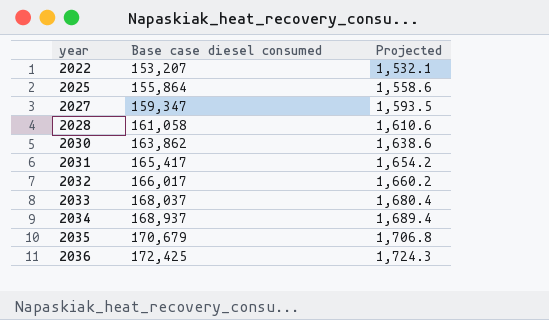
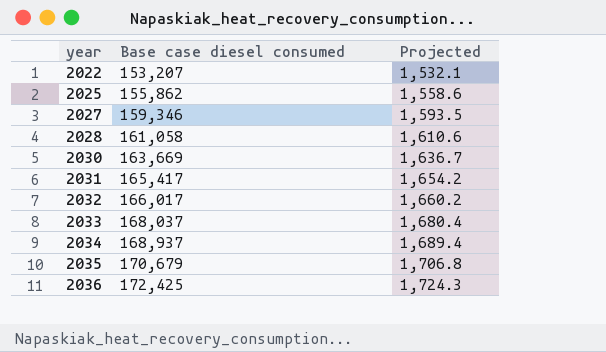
2025 | Base case diesel consumed: 155,864 -> 155,862
2027 | Base case diesel consumed: 159,347 -> 159,346
2030 | Base case diesel consumed: 163,862 -> 163,669
2030 | Projected: 1,638.6 -> 1,636.7

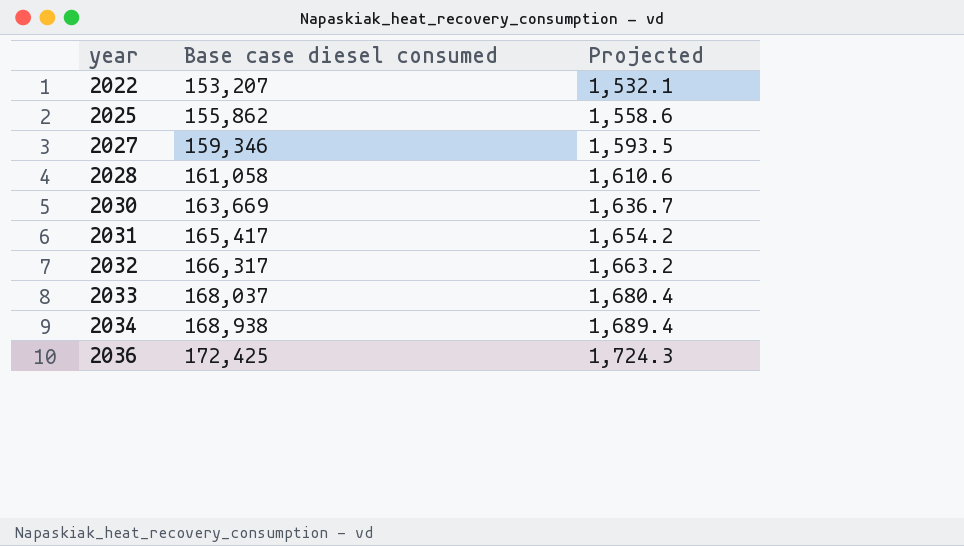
row 2035: 170,679 | 1,706.8 -> none
2032 | Base case diesel consumed: 166,017 -> 166,317
2032 | Projected: 1,660.2 -> 1,663.2
2034 | Base case diesel consumed: 168,937 -> 168,938

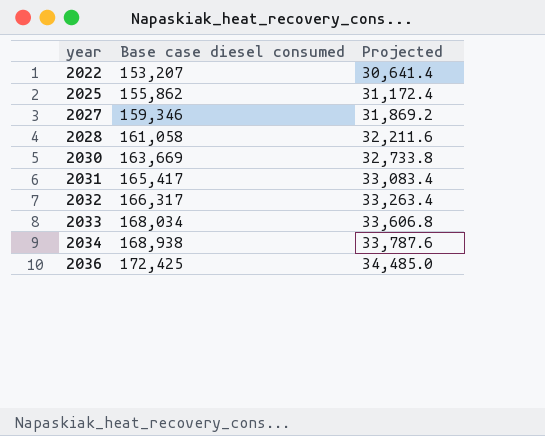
column Projected | formula: [Base case diesel consumed] * 0.01 -> [Base case diesel consumed] * 0.2
2033 | Base case diesel consumed: 168,037 -> 168,034

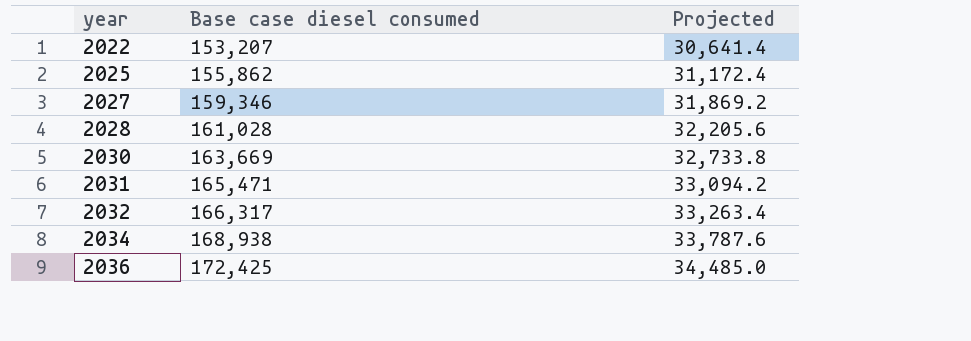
row 2033: 168,034 | 33,606.8 -> none
2028 | Base case diesel consumed: 161,058 -> 161,028
2028 | Projected: 32,211.6 -> 32,205.6
2031 | Base case diesel consumed: 165,417 -> 165,471
2031 | Projected: 33,083.4 -> 33,094.2

